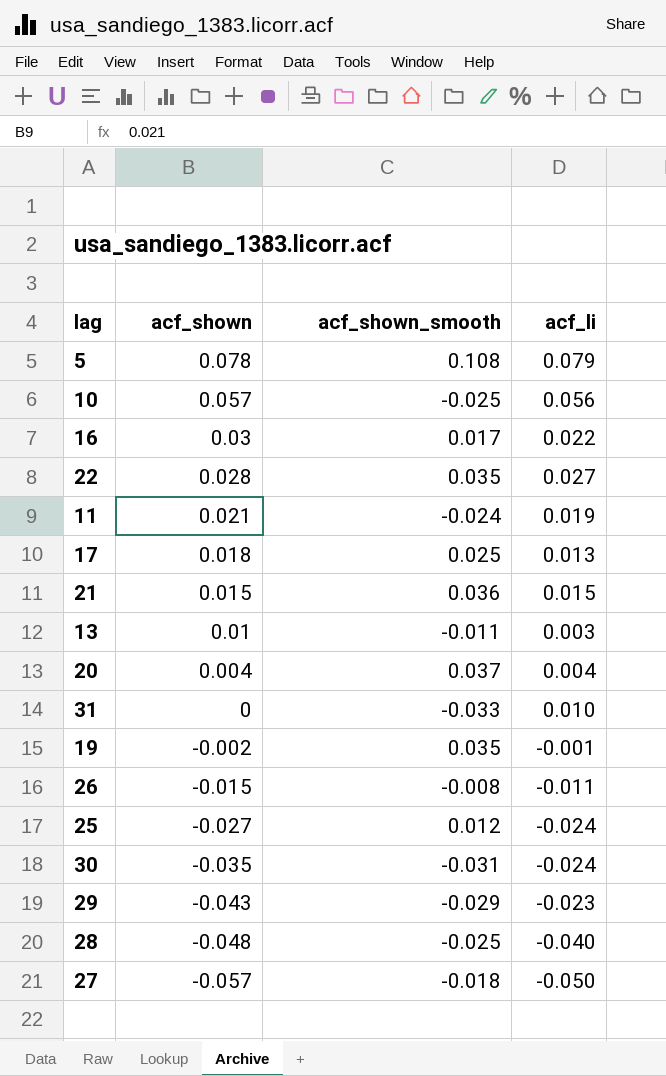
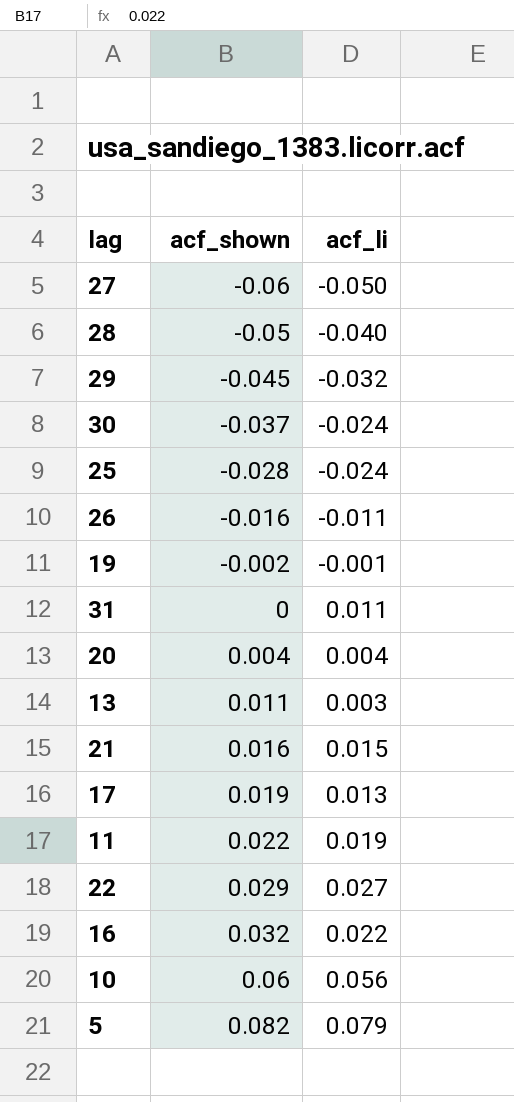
row order: acf_shown descending -> acf_shown ascending
column acf_shown_smooth | position: 3 -> none
27 | acf_shown: -0.057 -> -0.06
28 | acf_shown: -0.048 -> -0.05
29 | acf_shown: -0.043 -> -0.045
29 | acf_li: -0.023 -> -0.032
30 | acf_shown: -0.035 -> -0.037
25 | acf_shown: -0.027 -> -0.028
26 | acf_shown: -0.015 -> -0.016
31 | acf_li: 0.010 -> 0.011
13 | acf_shown: 0.01 -> 0.011
21 | acf_shown: 0.015 -> 0.016
17 | acf_shown: 0.018 -> 0.019
11 | acf_shown: 0.021 -> 0.022
22 | acf_shown: 0.028 -> 0.029
16 | acf_shown: 0.03 -> 0.032
10 | acf_shown: 0.057 -> 0.06
5 | acf_shown: 0.078 -> 0.082

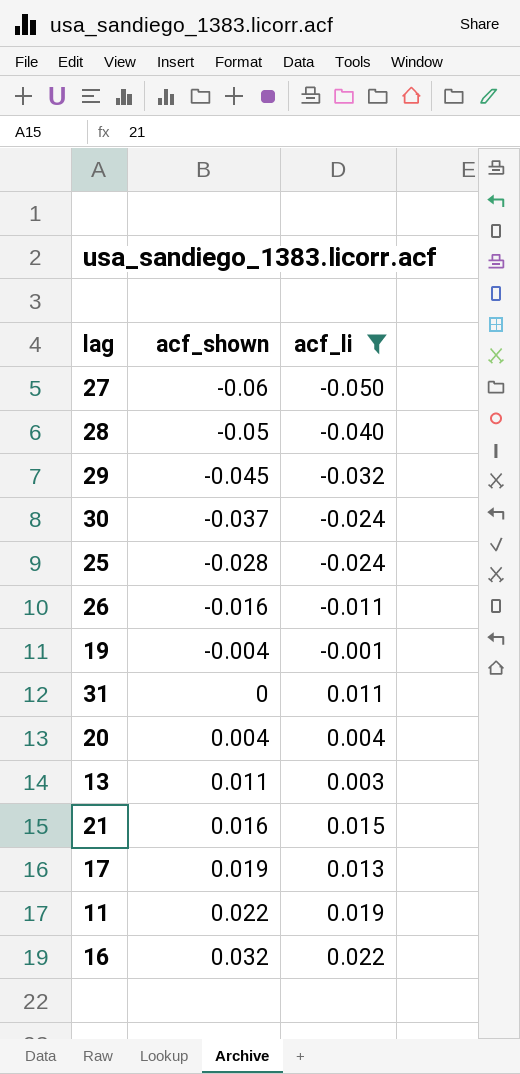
filter: none -> acf_li <= 0.022
19 | acf_shown: -0.002 -> -0.004

